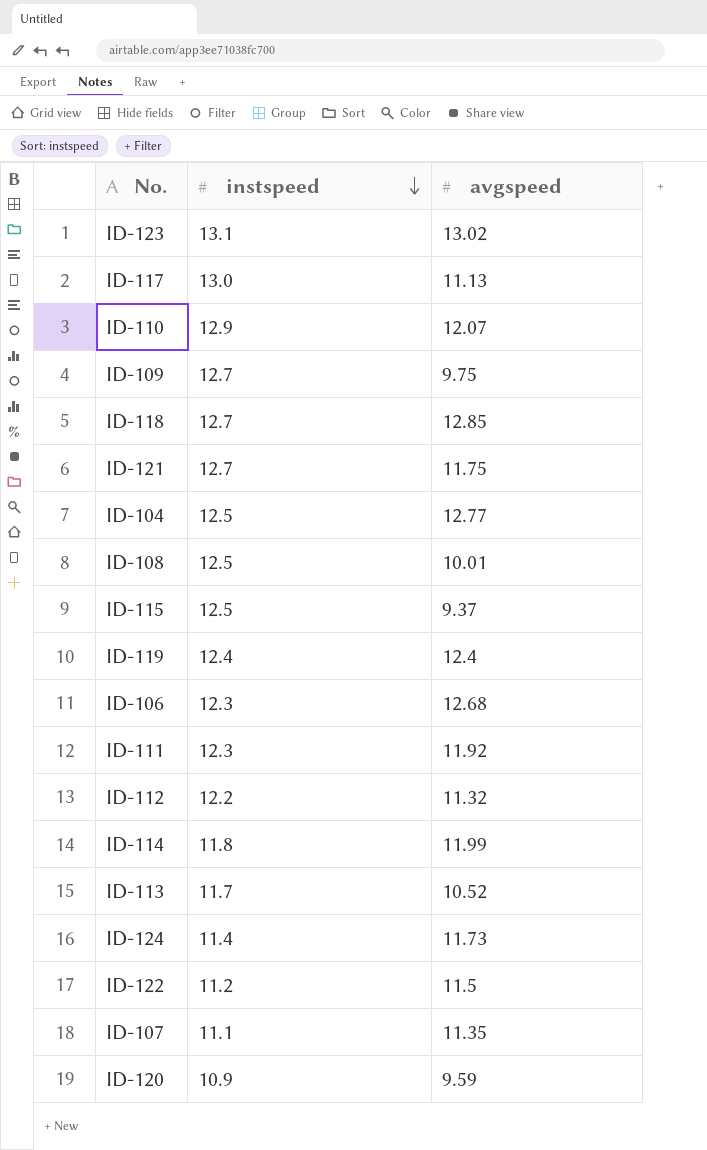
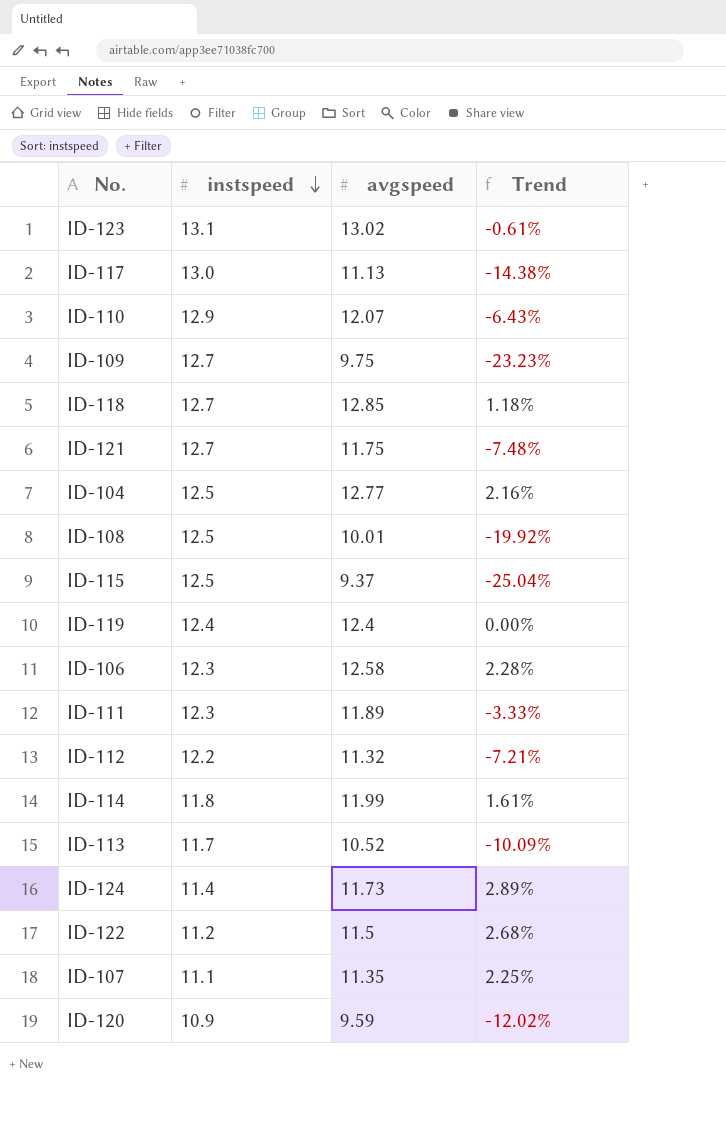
column Trend | formula: none -> ([avgspeed] - [instspeed]) / [instspeed]
ID-106 | avgspeed: 12.68 -> 12.58
ID-111 | avgspeed: 11.92 -> 11.89

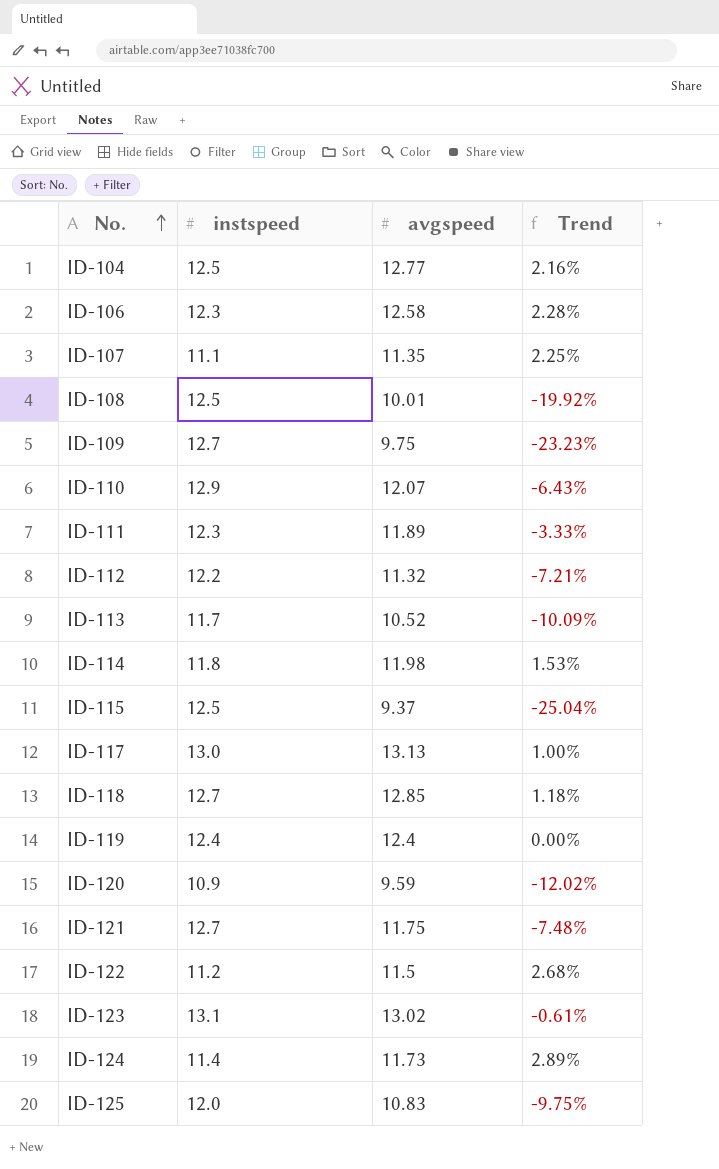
row order: instspeed descending -> No. ascending
ID-114 | avgspeed: 11.99 -> 11.98
ID-114 | Trend: 1.61% -> 1.53%
ID-117 | avgspeed: 11.13 -> 13.13
ID-117 | Trend: -14.38% -> 1.00%
row ID-125: none -> 12.0 | 10.83 | -9.75%

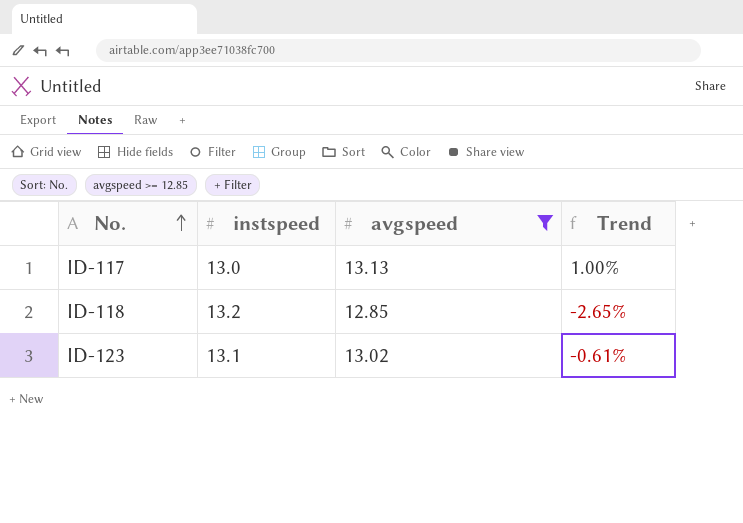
filter: none -> avgspeed >= 12.85
ID-118 | instspeed: 12.7 -> 13.2
ID-118 | Trend: 1.18% -> -2.65%

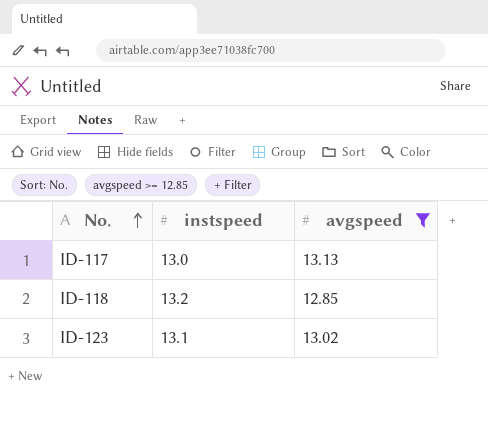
column Trend | formula: ([avgspeed] - [instspeed]) / [instspeed] -> none

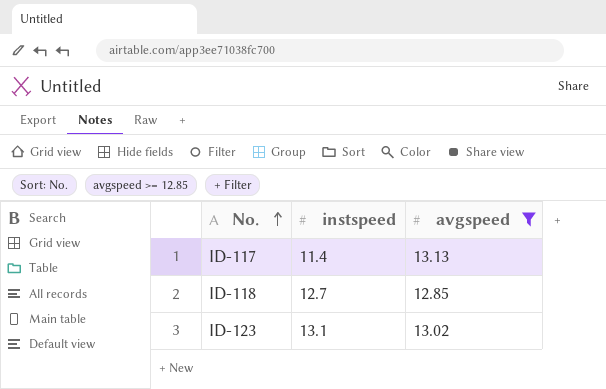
ID-117 | instspeed: 13.0 -> 11.4
ID-118 | instspeed: 13.2 -> 12.7

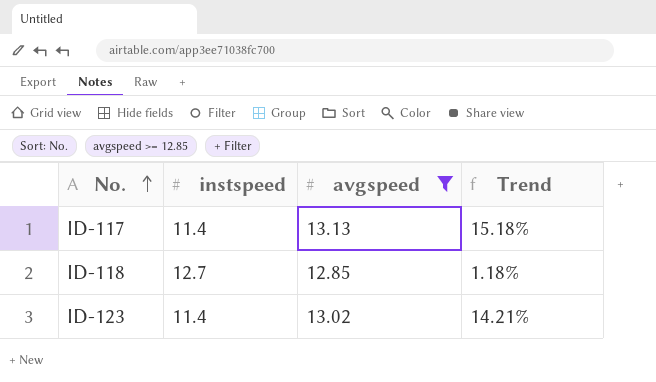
column Trend | formula: none -> ([avgspeed] - [instspeed]) / [instspeed]
ID-123 | instspeed: 13.1 -> 11.4

